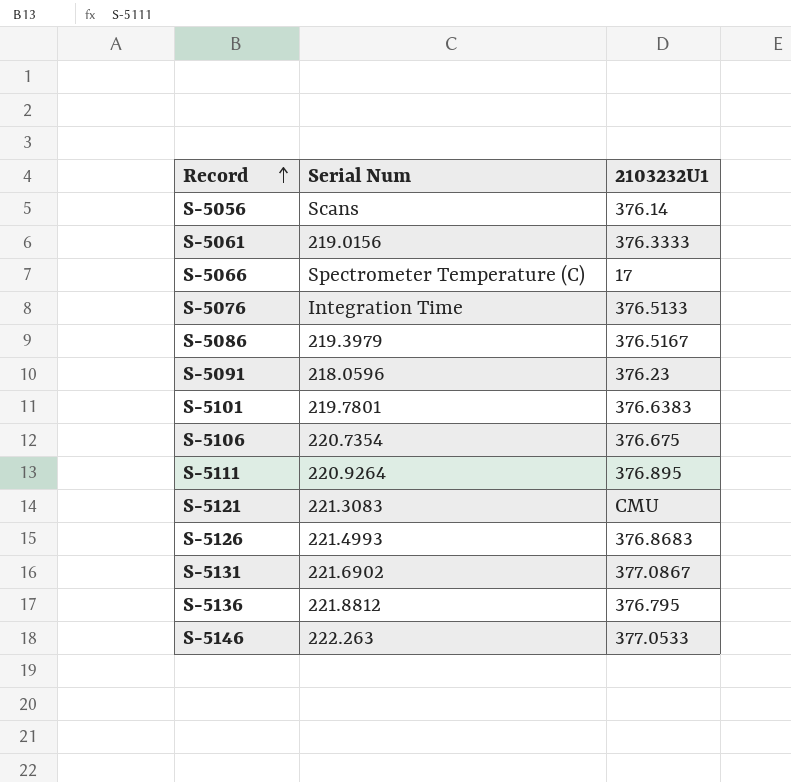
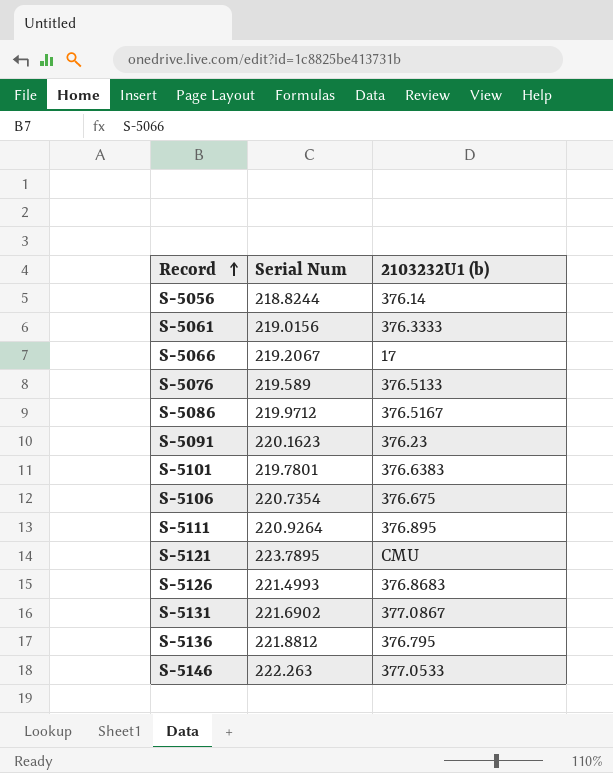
column name: 2103232U1 -> 2103232U1 (b)
S-5056 | Serial Num: Scans -> 218.8244
S-5066 | Serial Num: Spectrometer Temperature (C) -> 219.2067
S-5076 | Serial Num: Integration Time -> 219.589
S-5086 | Serial Num: 219.3979 -> 219.9712
S-5091 | Serial Num: 218.0596 -> 220.1623
S-5121 | Serial Num: 221.3083 -> 223.7895

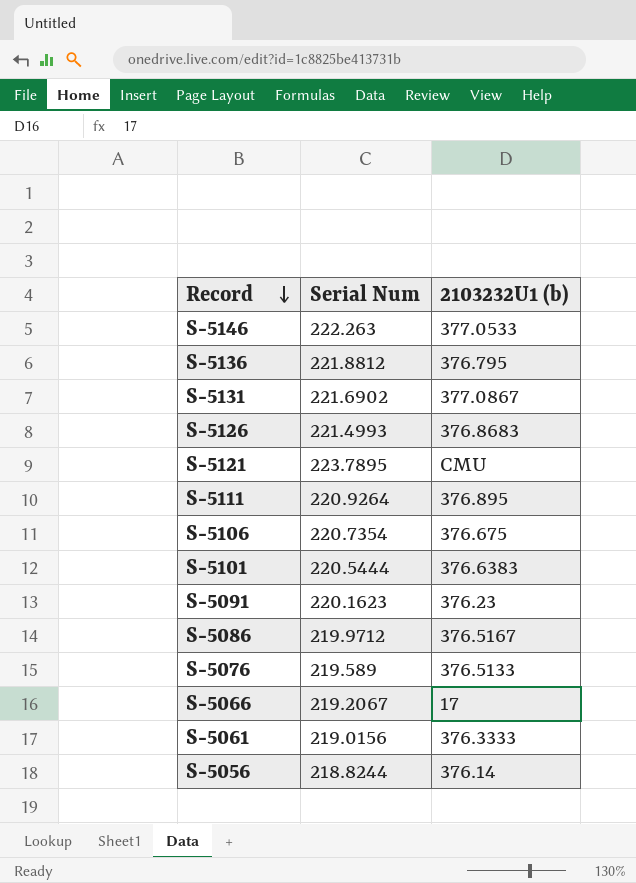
row order: Record ascending -> Record descending
S-5101 | Serial Num: 219.7801 -> 220.5444

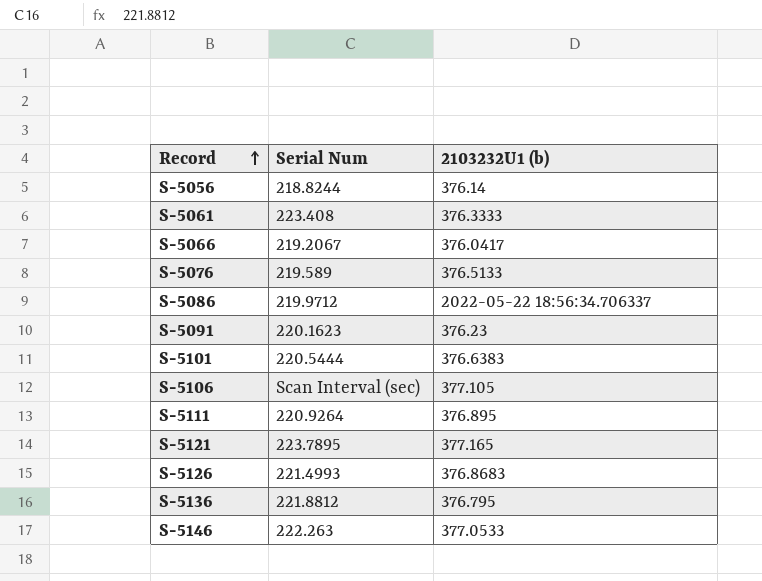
row order: Record descending -> Record ascending
row S-5131: 221.6902 | 377.0867 -> none
S-5061 | Serial Num: 219.0156 -> 223.408
S-5066 | 2103232U1 (b): 17 -> 376.0417
S-5086 | 2103232U1 (b): 376.5167 -> 2022-05-22 18:56:34.706337
S-5106 | Serial Num: 220.7354 -> Scan Interval (sec)
S-5106 | 2103232U1 (b): 376.675 -> 377.105
S-5121 | 2103232U1 (b): CMU -> 377.165

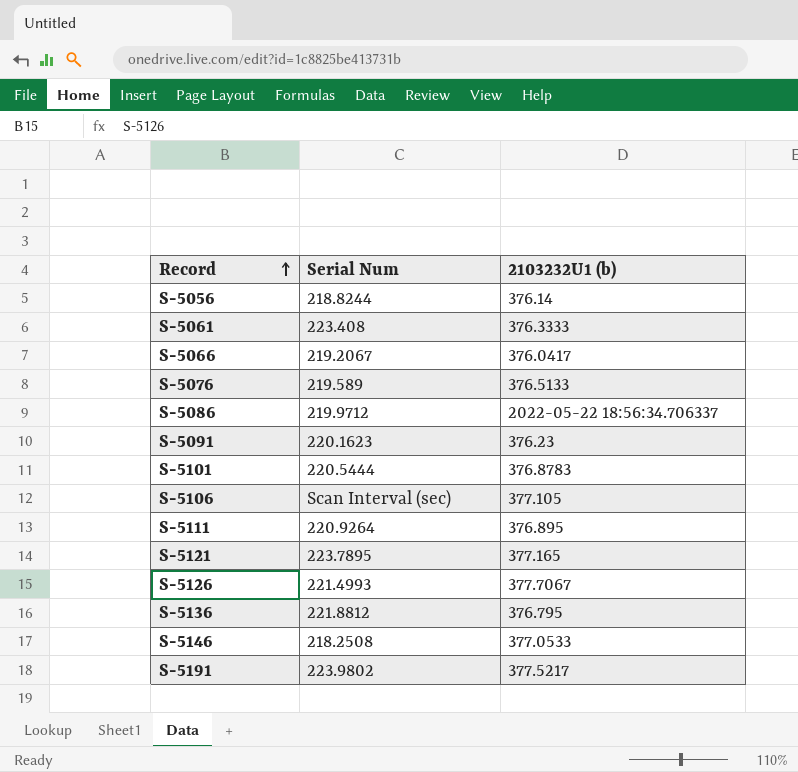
S-5101 | 2103232U1 (b): 376.6383 -> 376.8783
S-5126 | 2103232U1 (b): 376.8683 -> 377.7067
S-5146 | Serial Num: 222.263 -> 218.2508
row S-5191: none -> 223.9802 | 377.5217

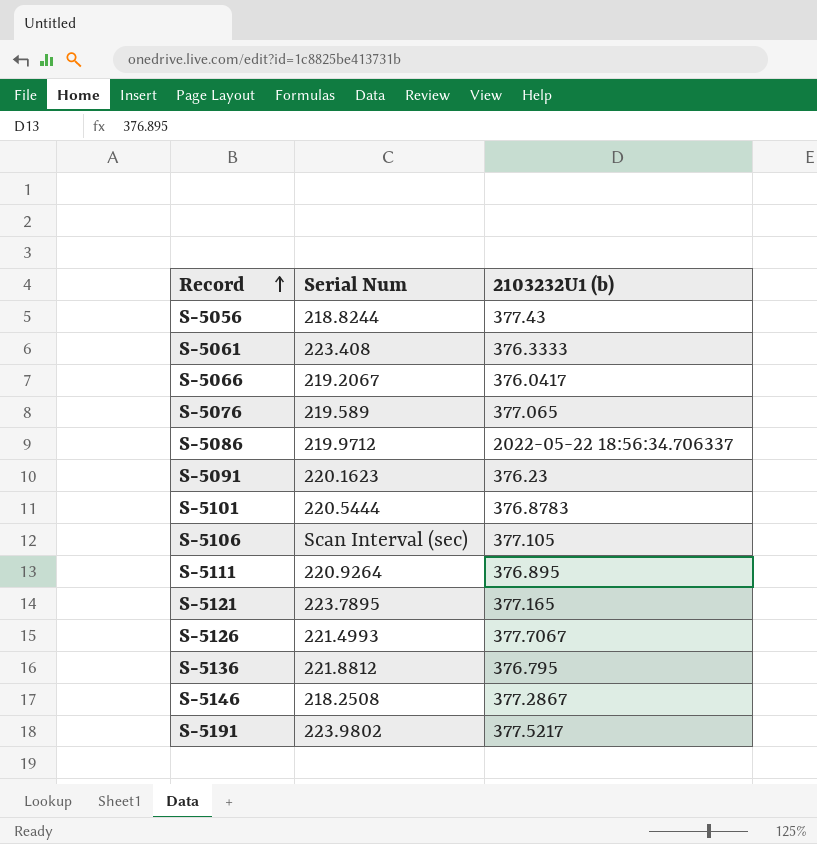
S-5056 | 2103232U1 (b): 376.14 -> 377.43
S-5076 | 2103232U1 (b): 376.5133 -> 377.065
S-5146 | 2103232U1 (b): 377.0533 -> 377.2867

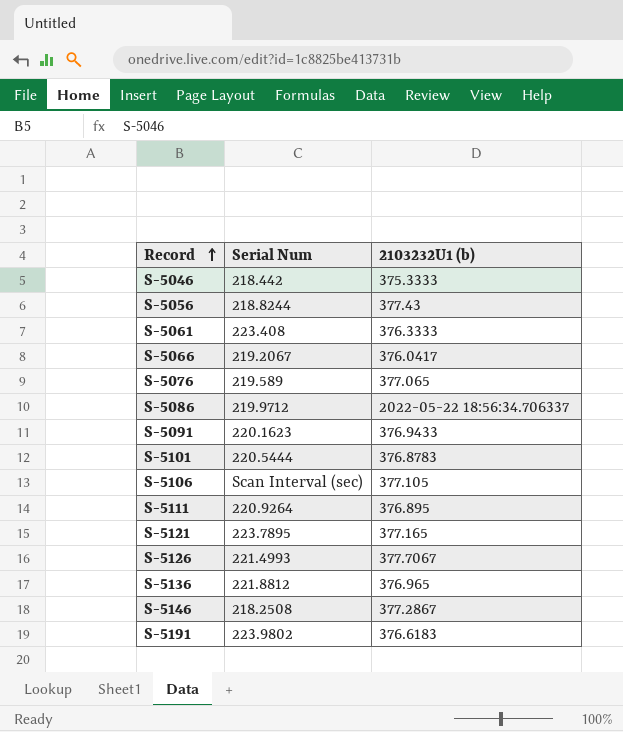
row S-5046: none -> 218.442 | 375.3333
S-5091 | 2103232U1 (b): 376.23 -> 376.9433
S-5136 | 2103232U1 (b): 376.795 -> 376.965
S-5191 | 2103232U1 (b): 377.5217 -> 376.6183

